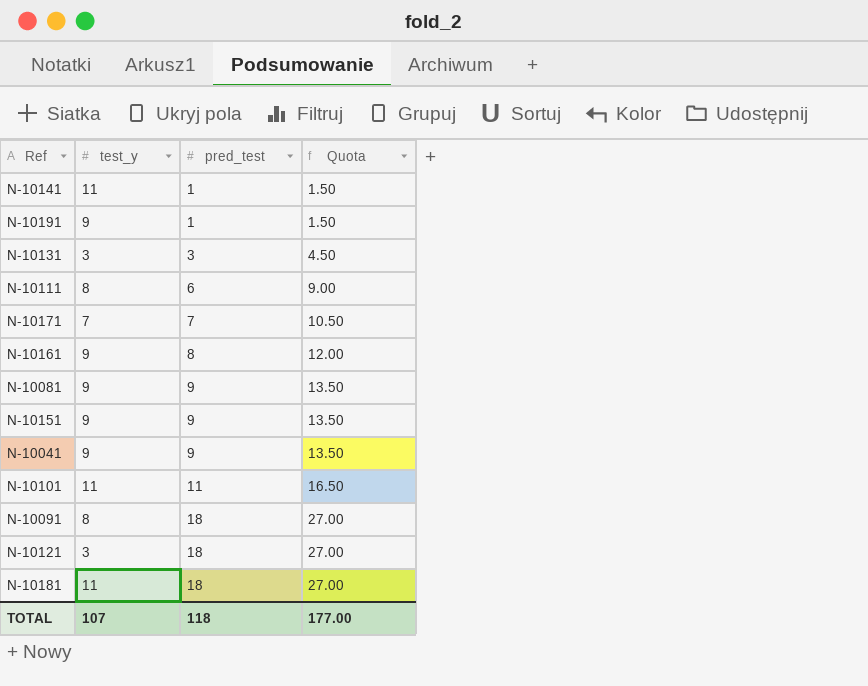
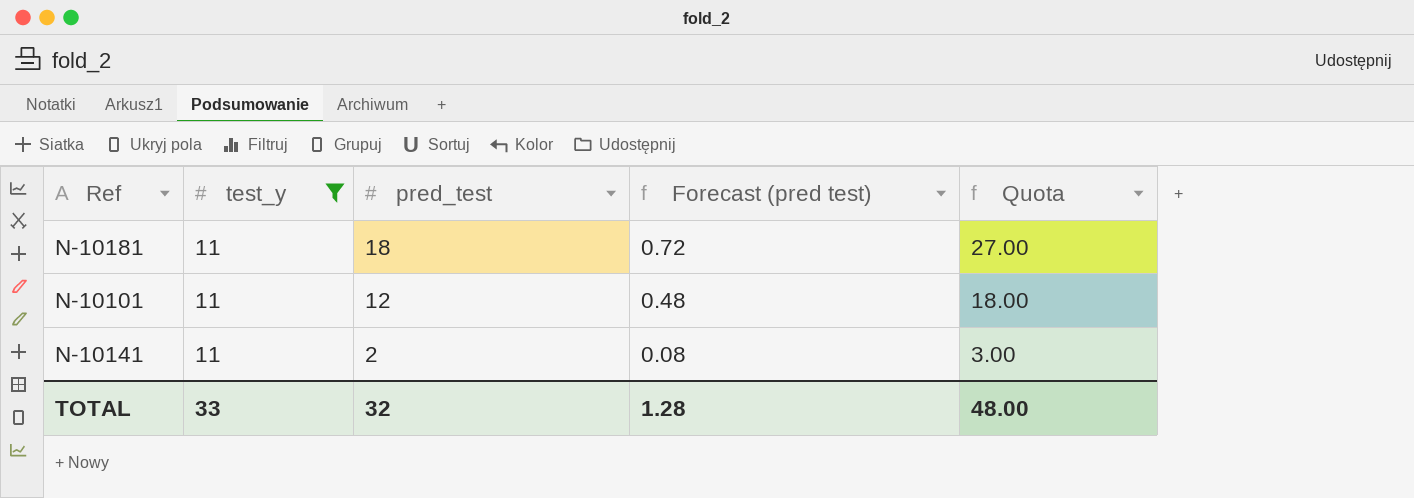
filter: none -> test_y = 11
row order: pred_test ascending -> pred_test descending
column Forecast (pred test) | formula: none -> [pred_test] * 0.04
N-10101 | pred_test: 11 -> 12
N-10101 | Quota: 16.50 -> 18.00
N-10141 | pred_test: 1 -> 2
N-10141 | Quota: 1.50 -> 3.00
TOTAL | test_y: 107 -> 33
TOTAL | pred_test: 118 -> 32
TOTAL | Quota: 177.00 -> 48.00

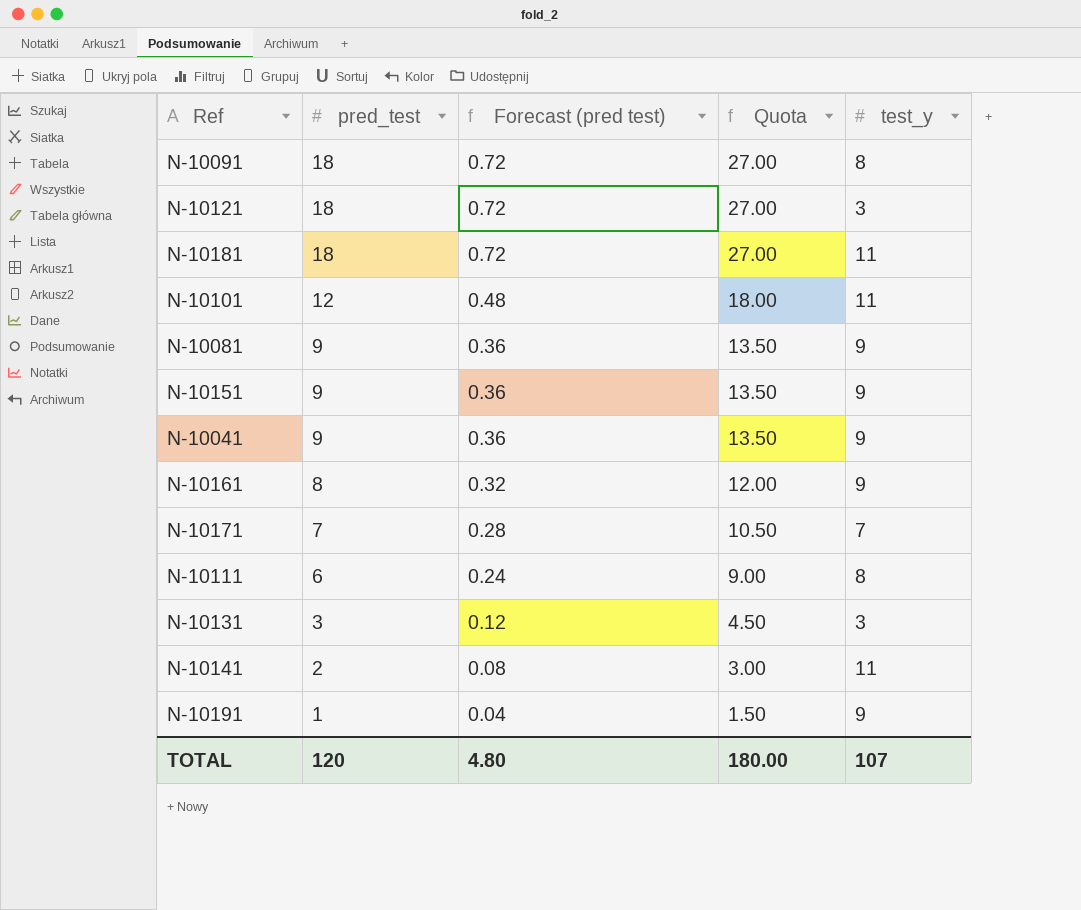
filter: test_y = 11 -> none
column test_y | position: 2 -> 5
TOTAL | pred_test: 32 -> 120
TOTAL | Forecast (pred test): 1.28 -> 4.80
TOTAL | Quota: 48.00 -> 180.00
TOTAL | test_y: 33 -> 107

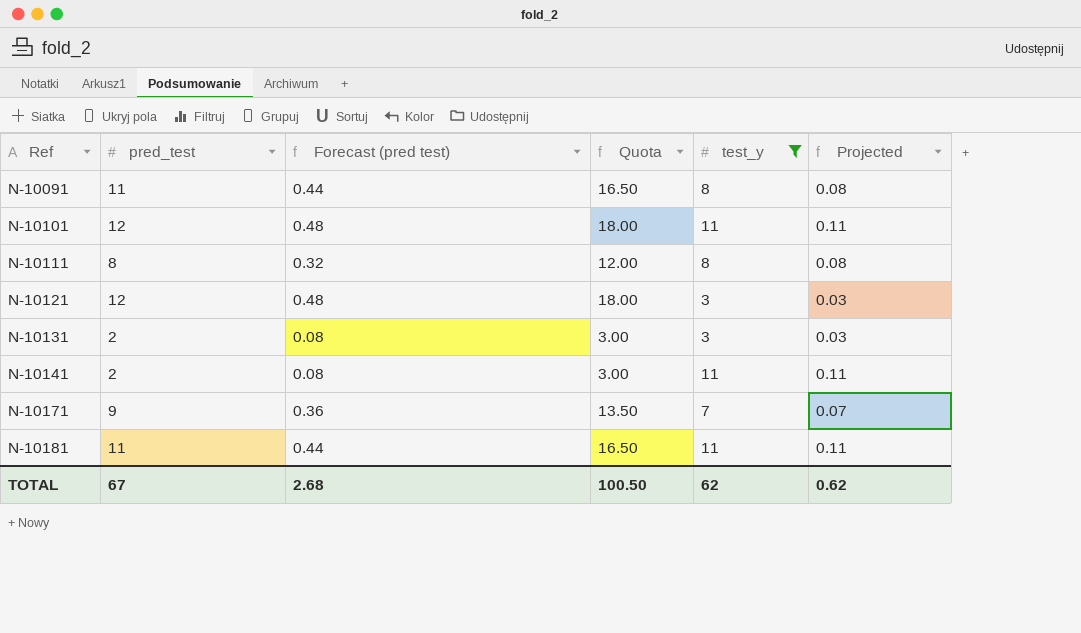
filter: none -> test_y != 9
row order: pred_test descending -> Ref ascending
column Projected | formula: none -> [test_y] * 0.01
N-10091 | pred_test: 18 -> 11
N-10091 | Forecast (pred test): 0.72 -> 0.44
N-10091 | Quota: 27.00 -> 16.50
N-10111 | pred_test: 6 -> 8
N-10111 | Forecast (pred test): 0.24 -> 0.32
N-10111 | Quota: 9.00 -> 12.00
N-10121 | pred_test: 18 -> 12
N-10121 | Forecast (pred test): 0.72 -> 0.48
N-10121 | Quota: 27.00 -> 18.00
N-10131 | pred_test: 3 -> 2
N-10131 | Forecast (pred test): 0.12 -> 0.08
N-10131 | Quota: 4.50 -> 3.00
N-10171 | pred_test: 7 -> 9
N-10171 | Forecast (pred test): 0.28 -> 0.36
N-10171 | Quota: 10.50 -> 13.50
N-10181 | pred_test: 18 -> 11
N-10181 | Forecast (pred test): 0.72 -> 0.44
N-10181 | Quota: 27.00 -> 16.50
TOTAL | pred_test: 120 -> 67
TOTAL | Forecast (pred test): 4.80 -> 2.68
TOTAL | Quota: 180.00 -> 100.50
TOTAL | test_y: 107 -> 62

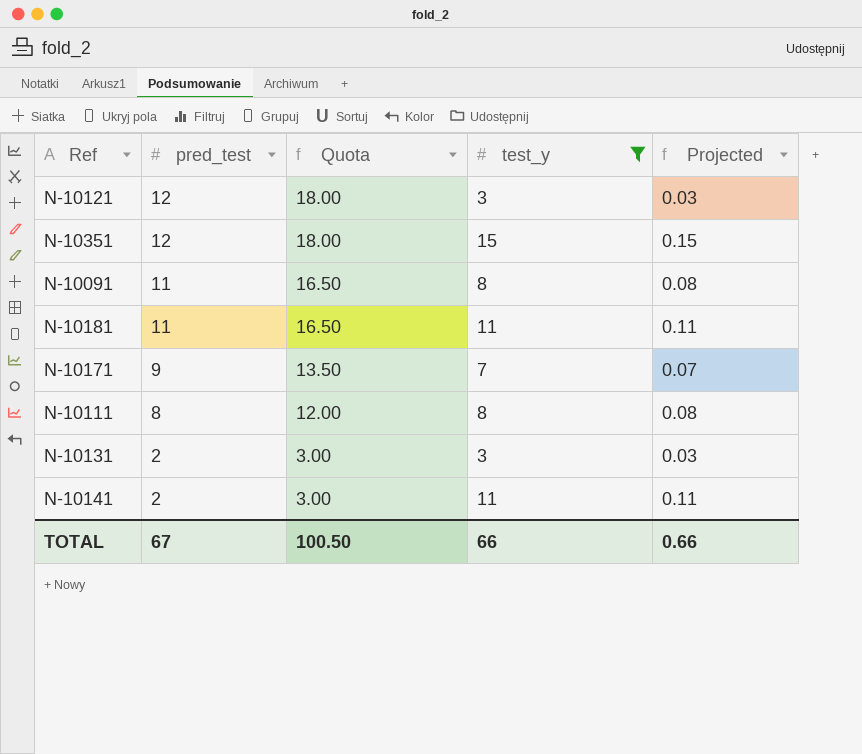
row order: Ref ascending -> pred_test descending
column Forecast (pred test) | formula: [pred_test] * 0.04 -> none
row N-10101: 12 | 0.48 | 18.00 | 11 | 0.11 -> none
row N-10351: none -> 12 | 18.00 | 15 | 0.15
TOTAL | test_y: 62 -> 66
TOTAL | Projected: 0.62 -> 0.66

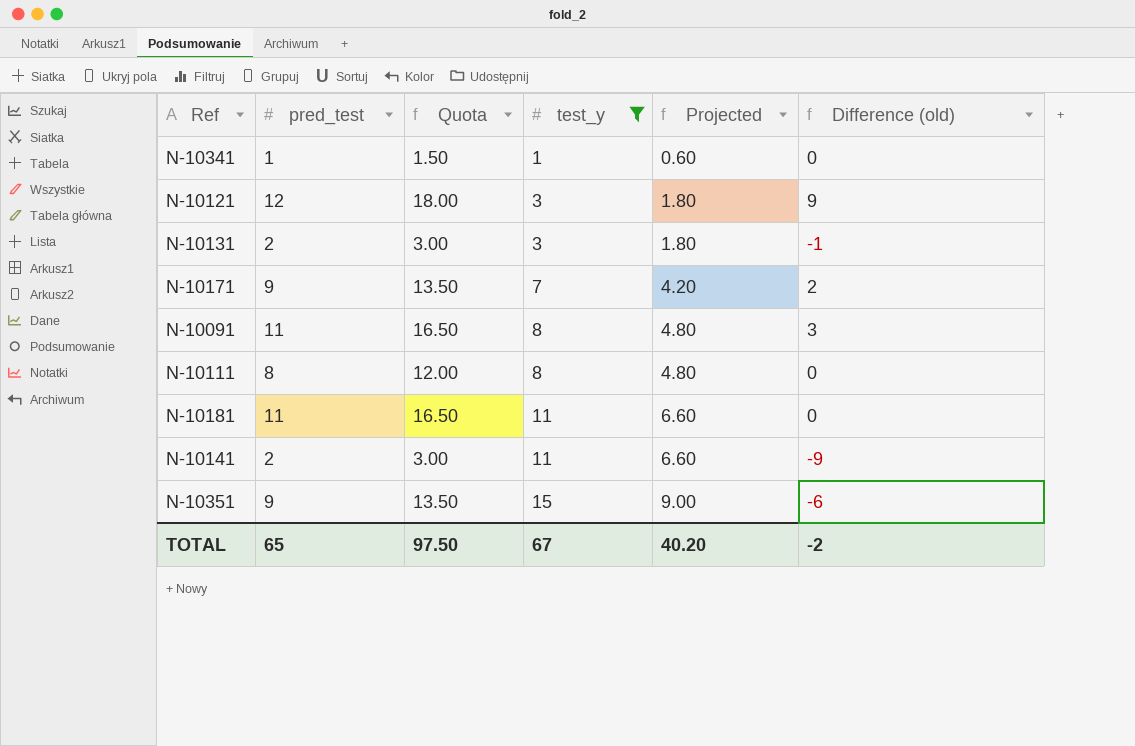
row order: pred_test descending -> test_y ascending
column Projected | formula: [test_y] * 0.01 -> [test_y] * 0.6
column Difference (old) | formula: none -> [pred_test] - [test_y]
row N-10341: none -> 1 | 1.50 | 1 | 0.60 | 0
N-10351 | pred_test: 12 -> 9
N-10351 | Quota: 18.00 -> 13.50
TOTAL | pred_test: 67 -> 65
TOTAL | Quota: 100.50 -> 97.50
TOTAL | test_y: 66 -> 67
TOTAL | Projected: 0.66 -> 40.20

